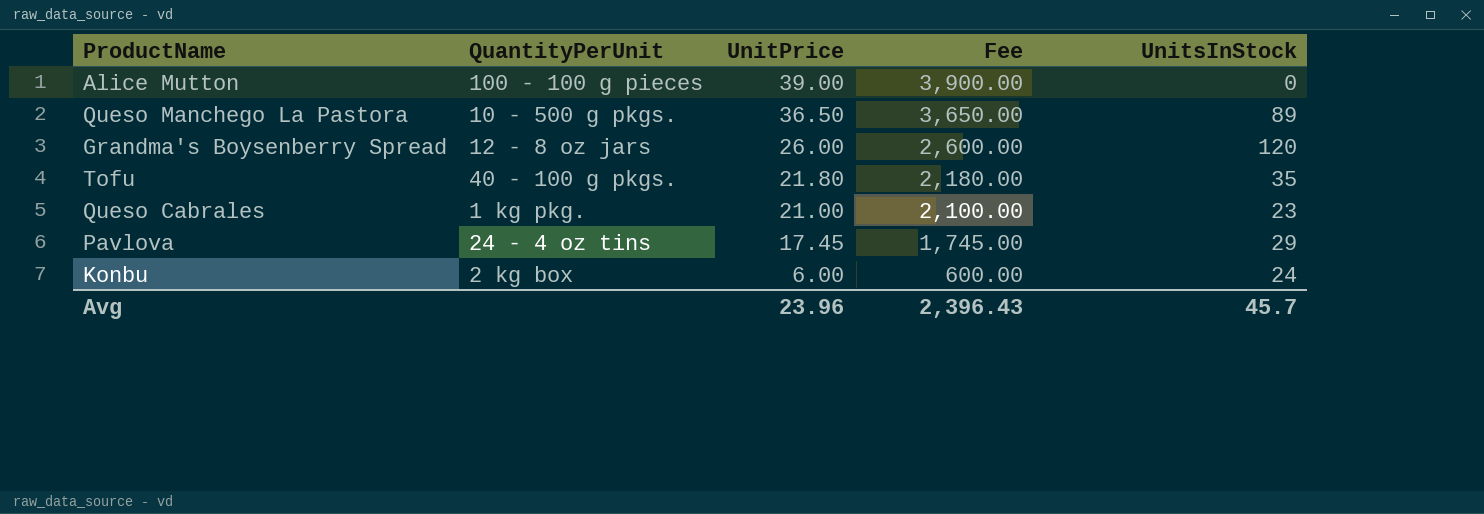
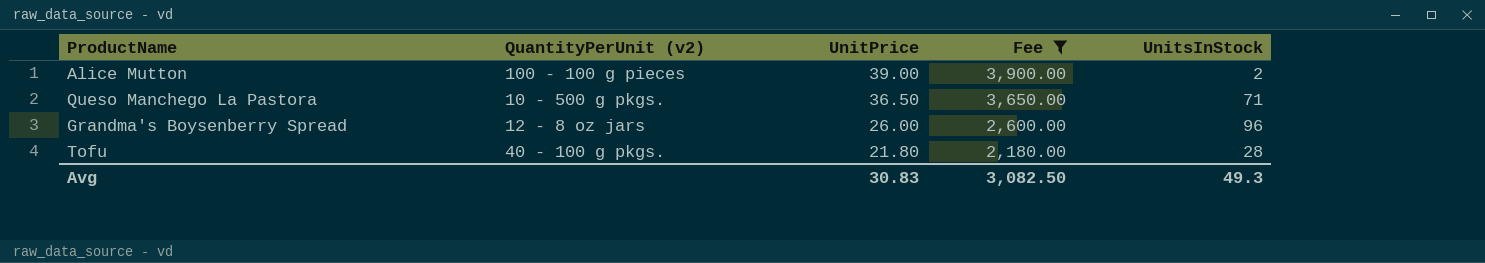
filter: none -> Fee >= 2,180.00
column name: QuantityPerUnit -> QuantityPerUnit (v2)
Alice Mutton | UnitsInStock: 0 -> 2
Queso Manchego La Pastora | UnitsInStock: 89 -> 71
Grandma's Boysenberry Spread | UnitsInStock: 120 -> 96
Tofu | UnitsInStock: 35 -> 28
Avg | UnitPrice: 23.96 -> 30.83
Avg | Fee: 2,396.43 -> 3,082.50
Avg | UnitsInStock: 45.7 -> 49.3

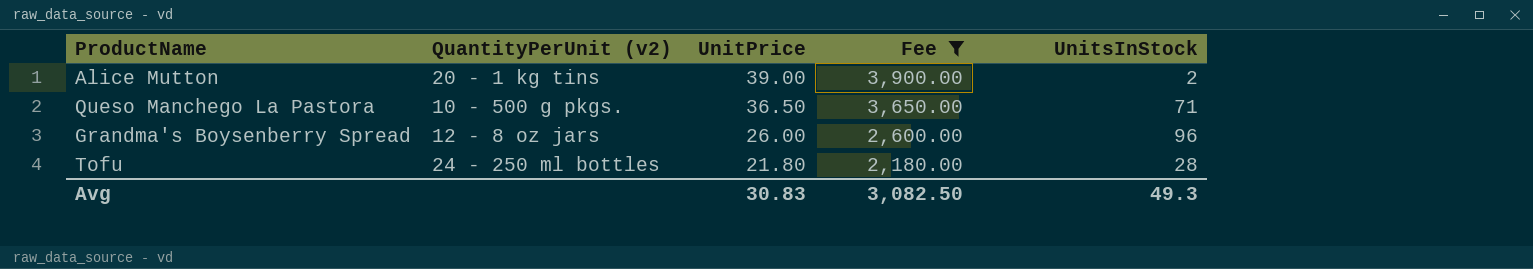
Alice Mutton | QuantityPerUnit (v2): 100 - 100 g pieces -> 20 - 1 kg tins
Tofu | QuantityPerUnit (v2): 40 - 100 g pkgs. -> 24 - 250 ml bottles

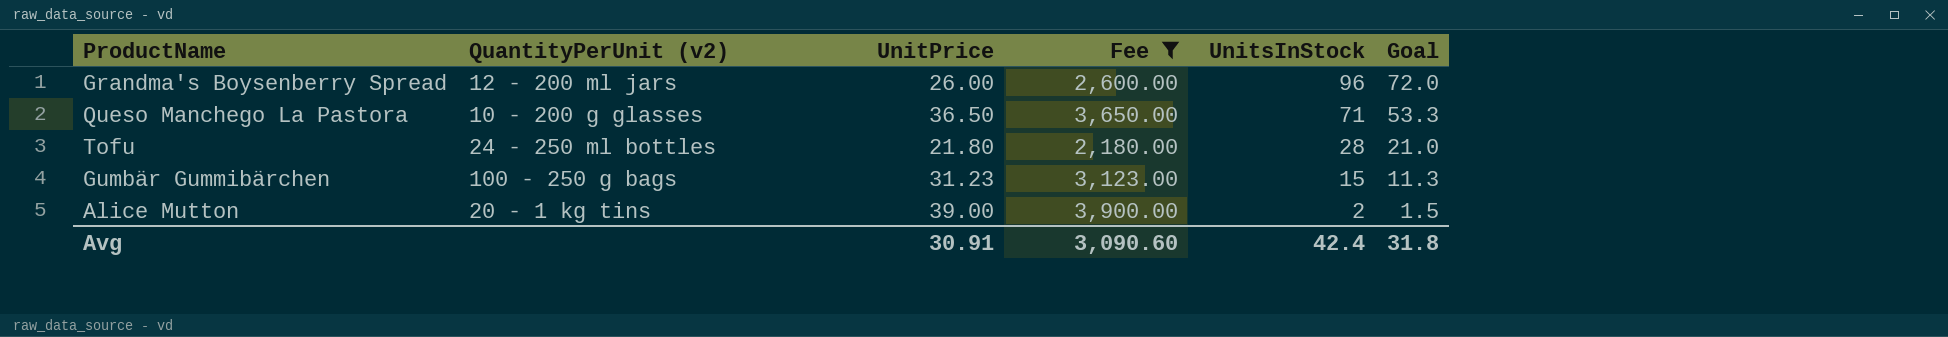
row order: UnitPrice descending -> UnitsInStock descending
column Goal | formula: none -> [UnitsInStock] * 0.75
Grandma's Boysenberry Spread | QuantityPerUnit (v2): 12 - 8 oz jars -> 12 - 200 ml jars
Queso Manchego La Pastora | QuantityPerUnit (v2): 10 - 500 g pkgs. -> 10 - 200 g glasses
row Gumbär Gummibärchen: none -> 100 - 250 g bags | 31.23 | 3,123.00 | 15 | 11.3
Avg | UnitPrice: 30.83 -> 30.91
Avg | Fee: 3,082.50 -> 3,090.60
Avg | UnitsInStock: 49.3 -> 42.4

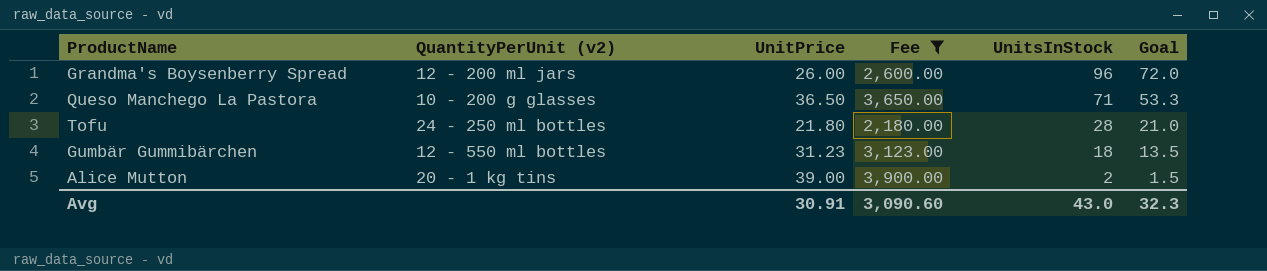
Gumbär Gummibärchen | QuantityPerUnit (v2): 100 - 250 g bags -> 12 - 550 ml bottles
Gumbär Gummibärchen | UnitsInStock: 15 -> 18
Gumbär Gummibärchen | Goal: 11.3 -> 13.5
Avg | UnitsInStock: 42.4 -> 43.0
Avg | Goal: 31.8 -> 32.3

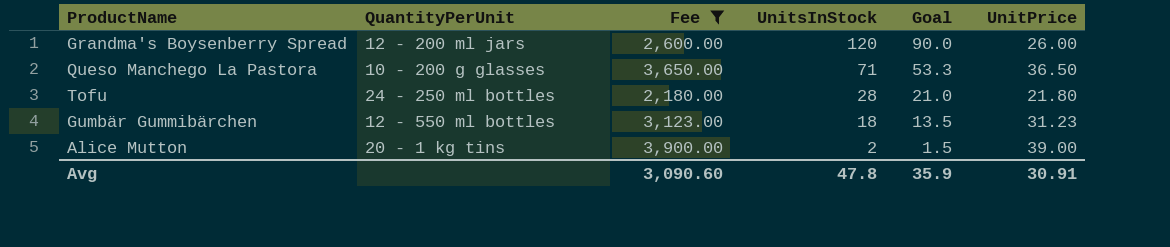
column name: QuantityPerUnit (v2) -> QuantityPerUnit
column UnitPrice | position: 3 -> 6
Grandma's Boysenberry Spread | UnitsInStock: 96 -> 120
Grandma's Boysenberry Spread | Goal: 72.0 -> 90.0
Avg | UnitsInStock: 43.0 -> 47.8
Avg | Goal: 32.3 -> 35.9

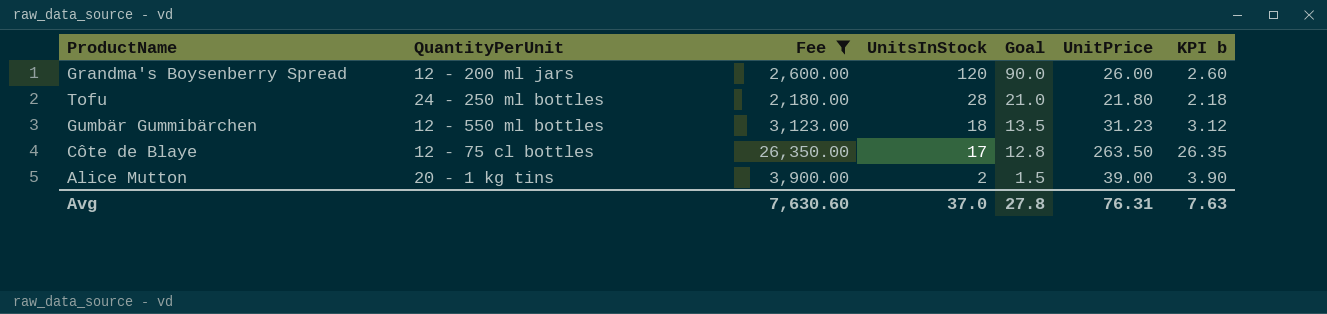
column KPI b | formula: none -> [UnitPrice] * 0.1
row Queso Manchego La Pastora: 10 - 200 g glasses | 3,650.00 | 71 | 53.3 | 36.50 -> none
row Côte de Blaye: none -> 12 - 75 cl bottles | 26,350.00 | 17 | 12.8 | 263.50 | 26.35
Avg | Fee: 3,090.60 -> 7,630.60
Avg | UnitsInStock: 47.8 -> 37.0
Avg | Goal: 35.9 -> 27.8
Avg | UnitPrice: 30.91 -> 76.31

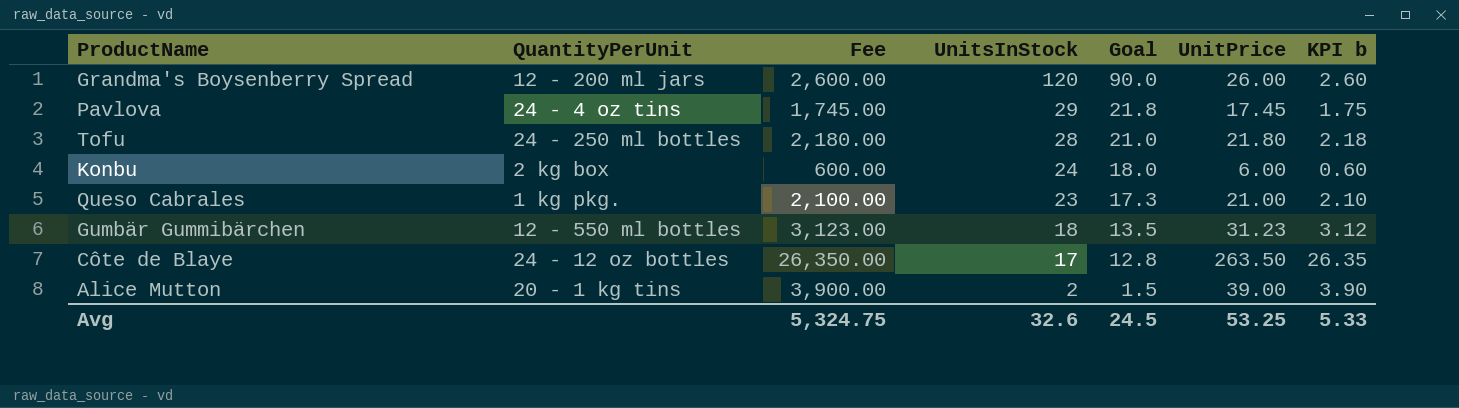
filter: Fee >= 2,180.00 -> none
Côte de Blaye | QuantityPerUnit: 12 - 75 cl bottles -> 24 - 12 oz bottles
Avg | Fee: 7,630.60 -> 5,324.75
Avg | UnitsInStock: 37.0 -> 32.6
Avg | Goal: 27.8 -> 24.5
Avg | UnitPrice: 76.31 -> 53.25
Avg | KPI b: 7.63 -> 5.33

